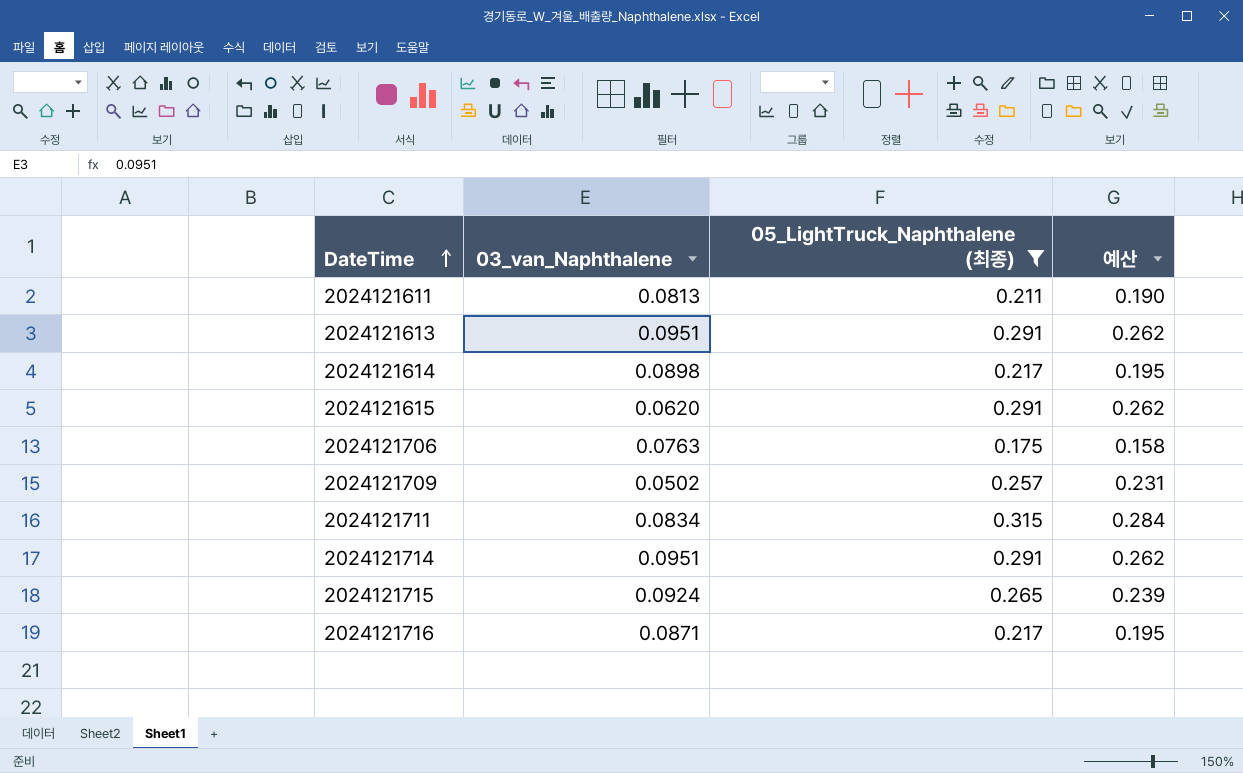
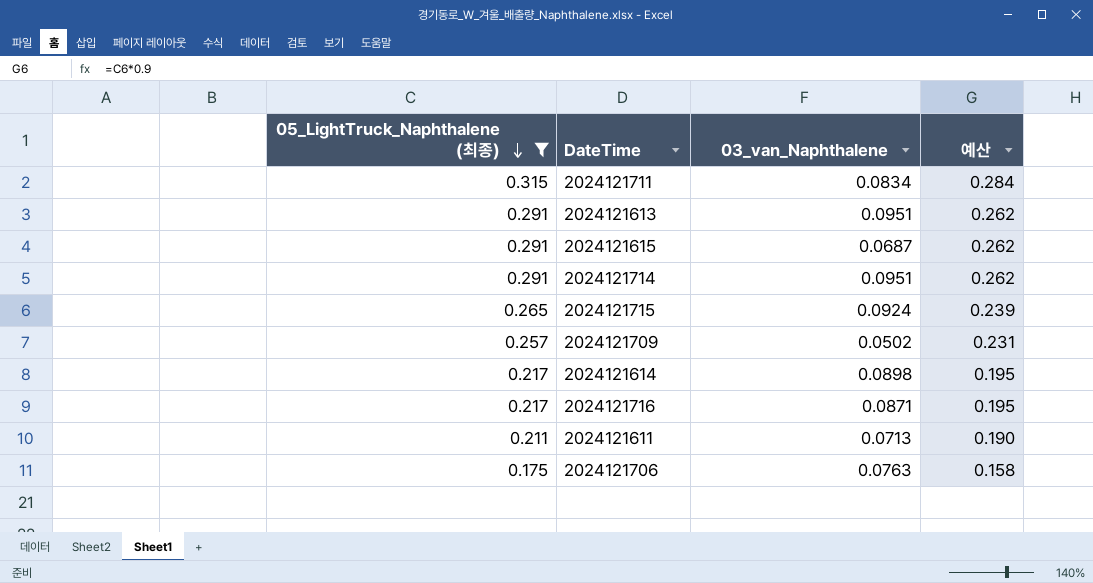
row order: DateTime ascending -> 05_LightTruck_Naphthalene (최종) descending
column 05_LightTruck_Naphthalene (최종) | position: 3 -> 1
2024121615 | 03_van_Naphthalene: 0.0620 -> 0.0687
2024121611 | 03_van_Naphthalene: 0.0813 -> 0.0713

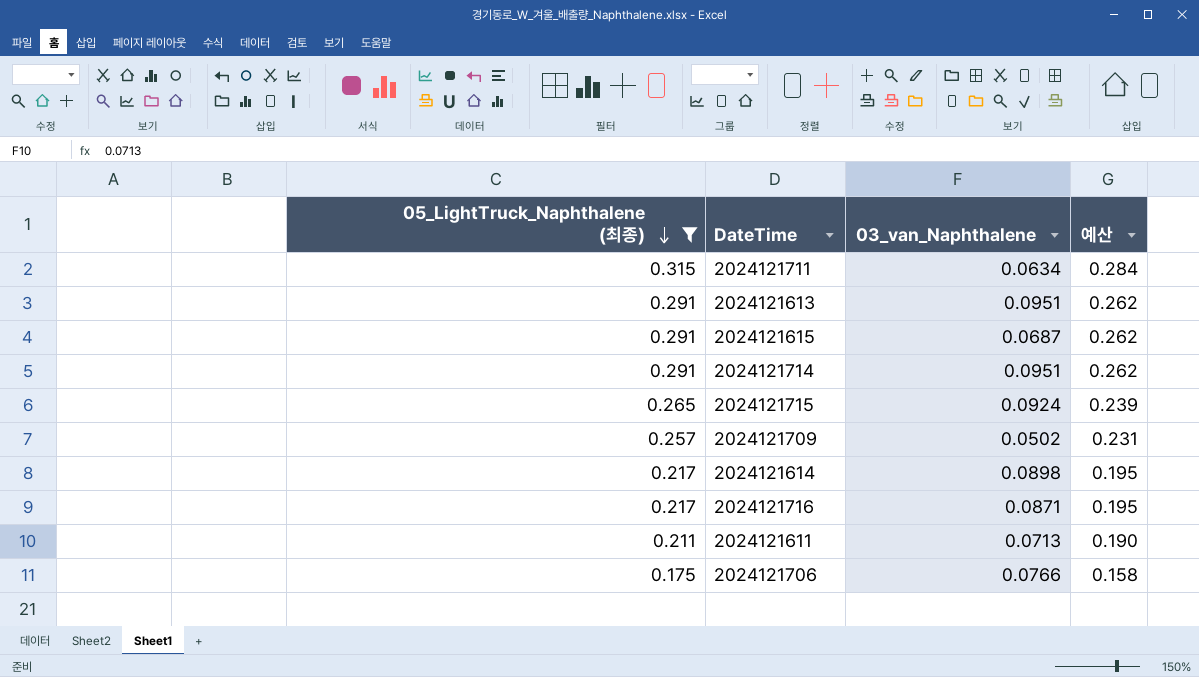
2024121711 | 03_van_Naphthalene: 0.0834 -> 0.0634
2024121706 | 03_van_Naphthalene: 0.0763 -> 0.0766

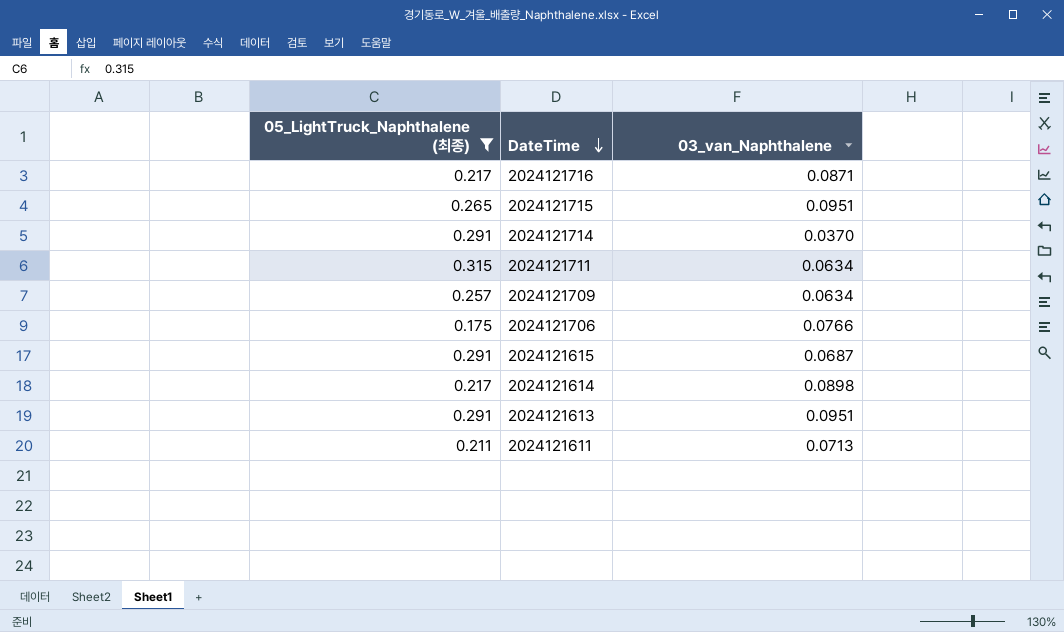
row order: 05_LightTruck_Naphthalene (최종) descending -> DateTime descending
column 예산 | formula: [05_LightTruck_Naphthalene (최종)] * 0.9 -> none
2024121715 | 03_van_Naphthalene: 0.0924 -> 0.0951
2024121714 | 03_van_Naphthalene: 0.0951 -> 0.0370
2024121709 | 03_van_Naphthalene: 0.0502 -> 0.0634

